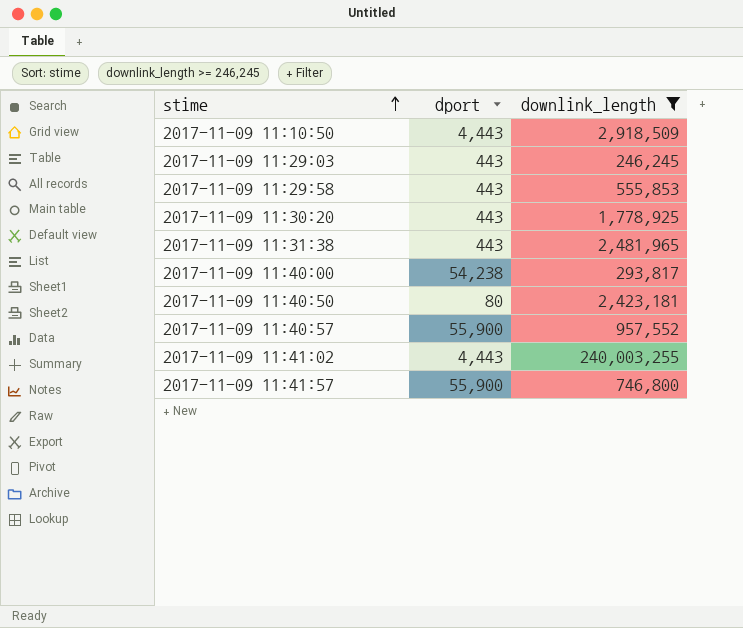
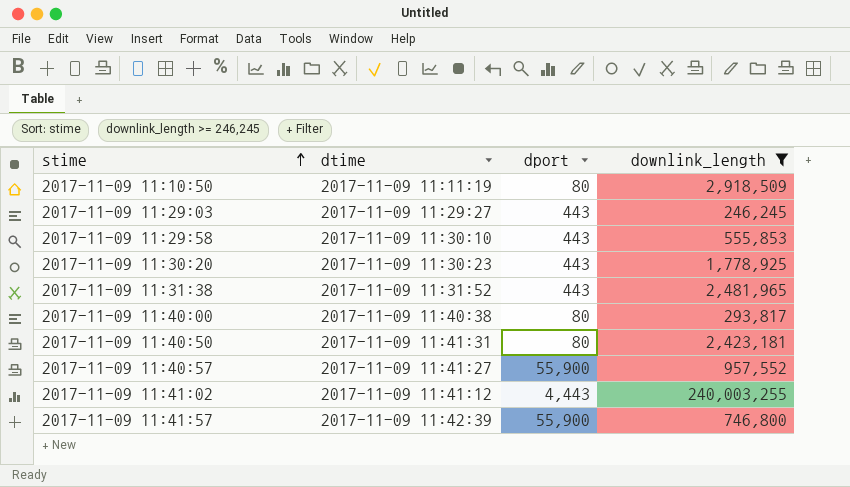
column dtime | position: none -> 2
2017-11-09 11:10:50 | dport: 4,443 -> 80
2017-11-09 11:40:00 | dport: 54,238 -> 80

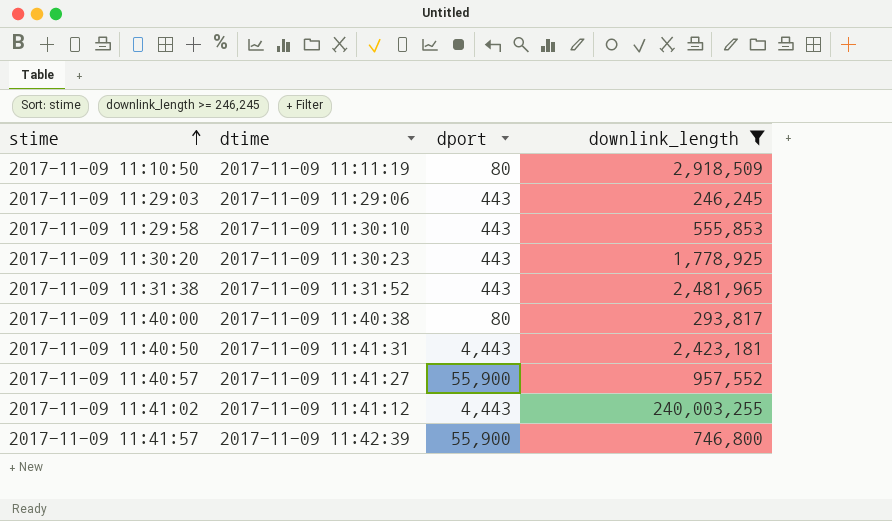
2017-11-09 11:29:03 | dtime: 2017-11-09 11:29:27 -> 2017-11-09 11:29:06
2017-11-09 11:40:50 | dport: 80 -> 4,443

